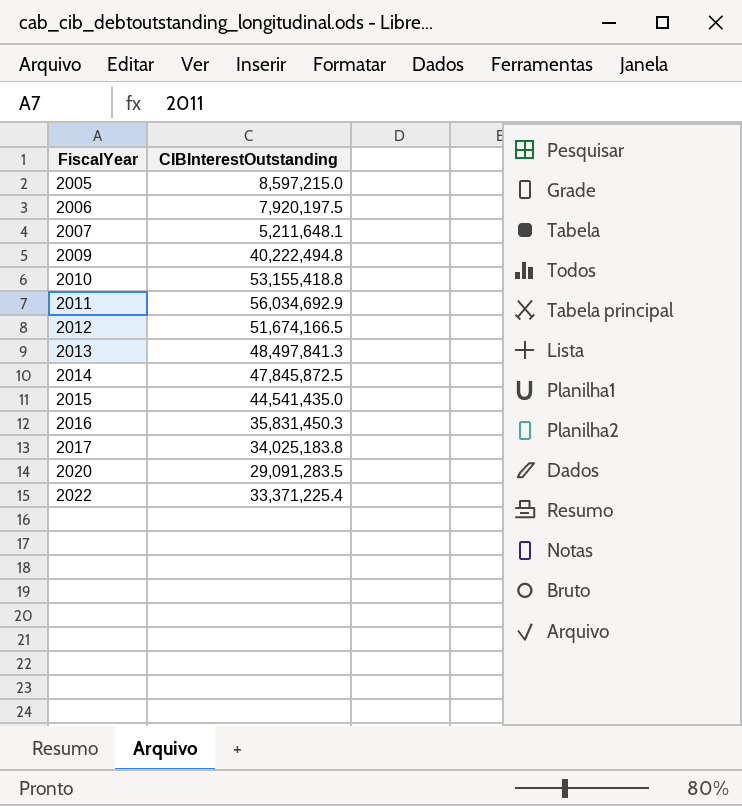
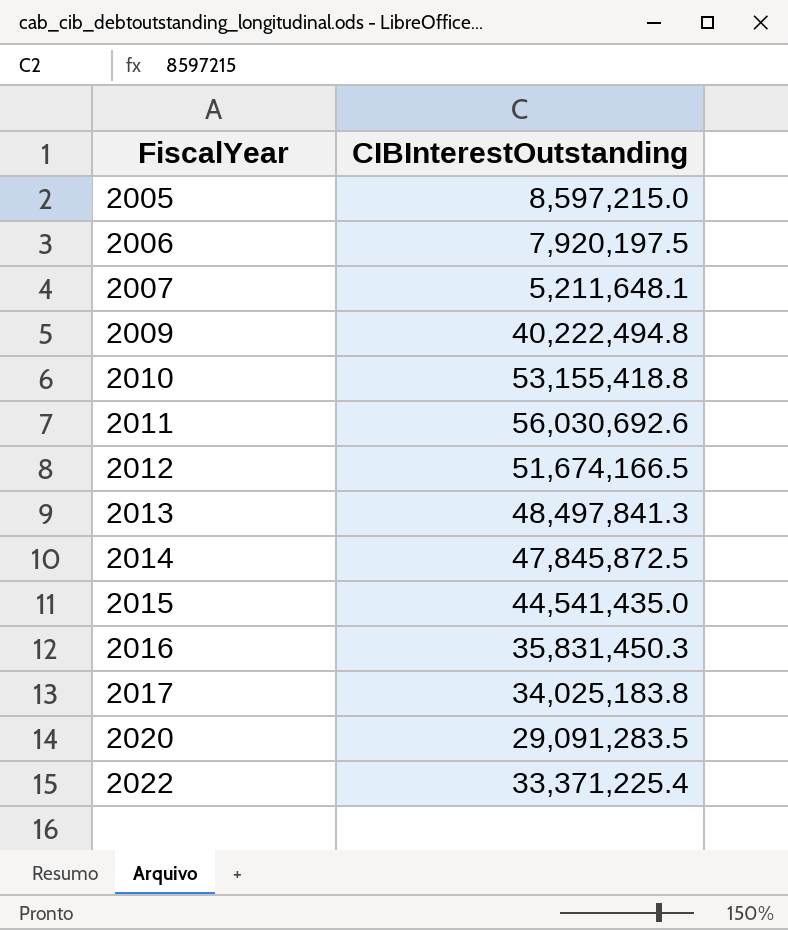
2011 | CIBInterestOutstanding: 56,034,692.9 -> 56,030,692.6

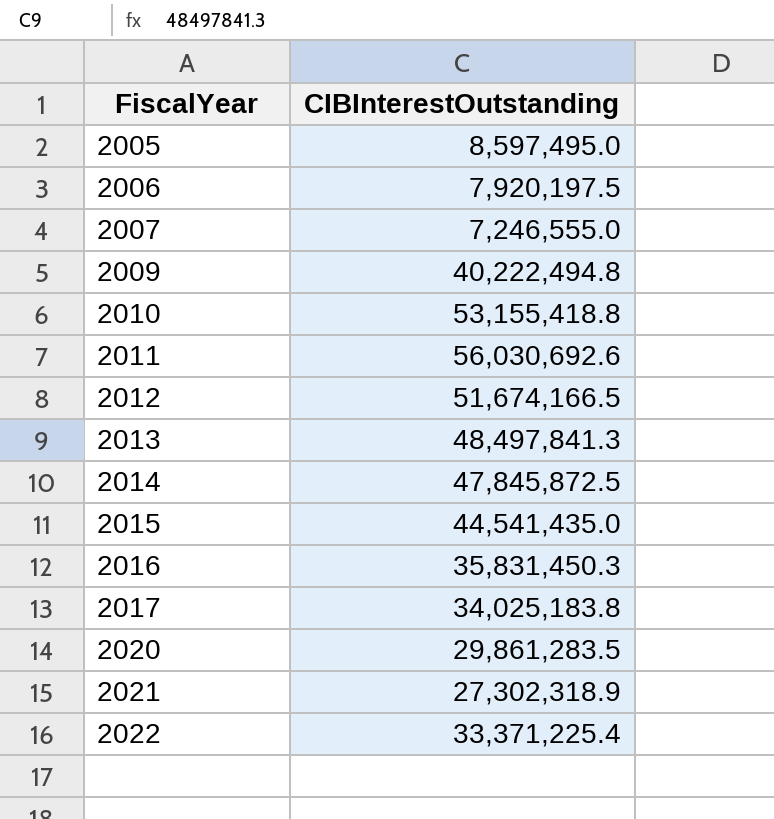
2005 | CIBInterestOutstanding: 8,597,215.0 -> 8,597,495.0
2007 | CIBInterestOutstanding: 5,211,648.1 -> 7,246,555.0
2020 | CIBInterestOutstanding: 29,091,283.5 -> 29,861,283.5
row 2021: none -> 27,302,318.9

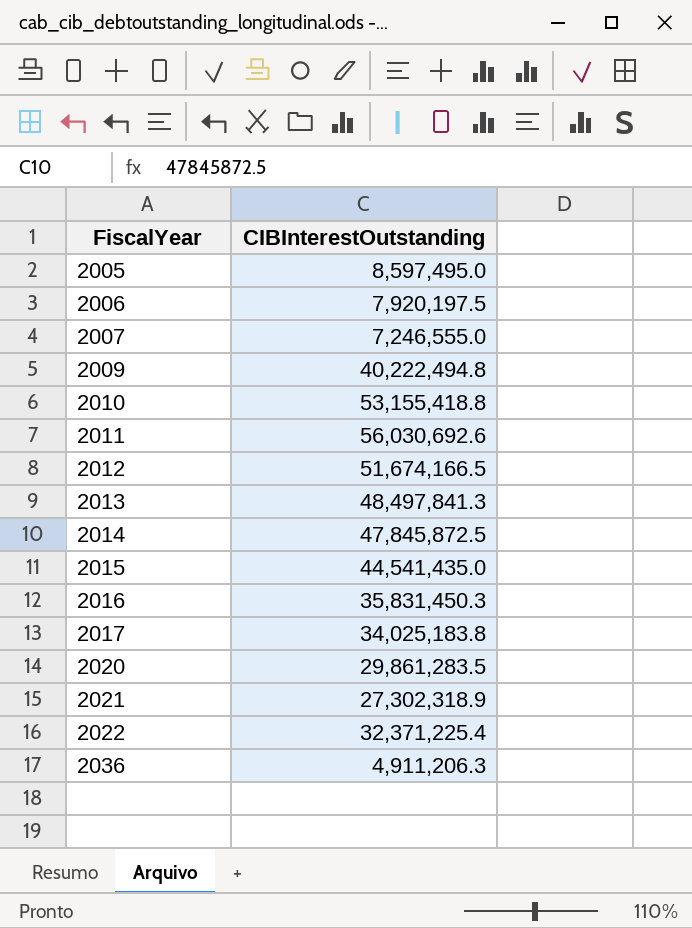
2022 | CIBInterestOutstanding: 33,371,225.4 -> 32,371,225.4
row 2036: none -> 4,911,206.3

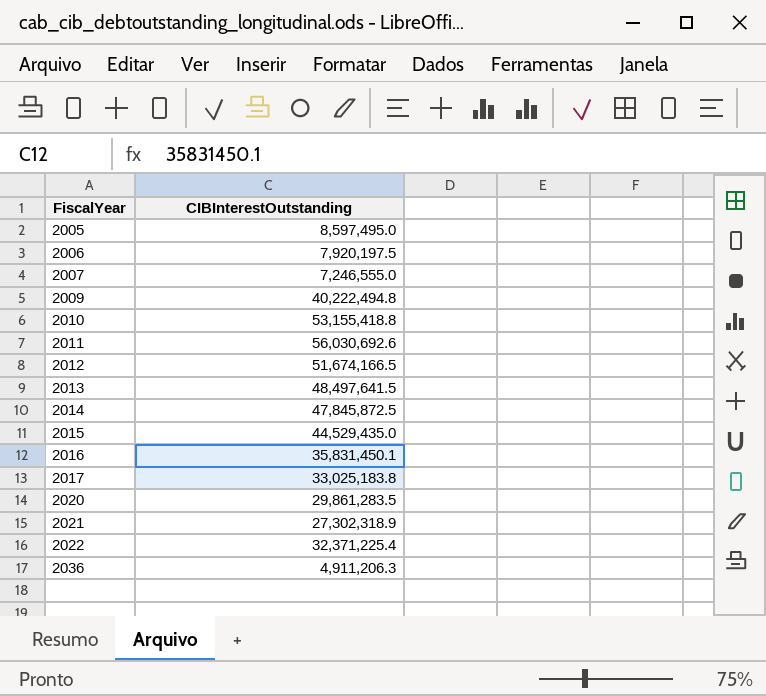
2013 | CIBInterestOutstanding: 48,497,841.3 -> 48,497,641.5
2015 | CIBInterestOutstanding: 44,541,435.0 -> 44,529,435.0
2016 | CIBInterestOutstanding: 35,831,450.3 -> 35,831,450.1
2017 | CIBInterestOutstanding: 34,025,183.8 -> 33,025,183.8

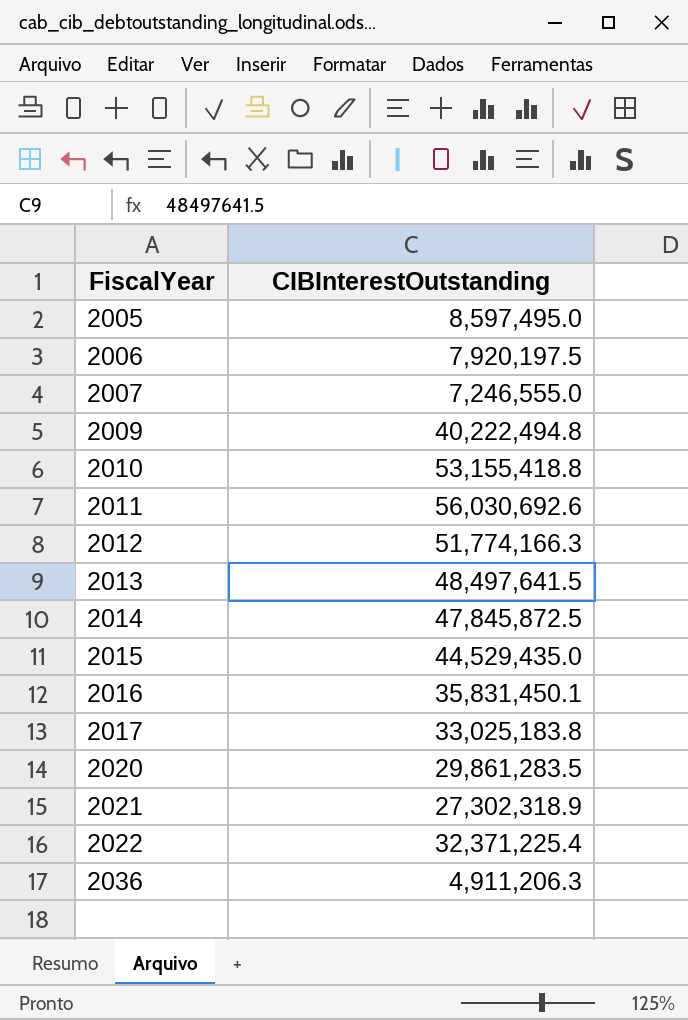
2012 | CIBInterestOutstanding: 51,674,166.5 -> 51,774,166.3

